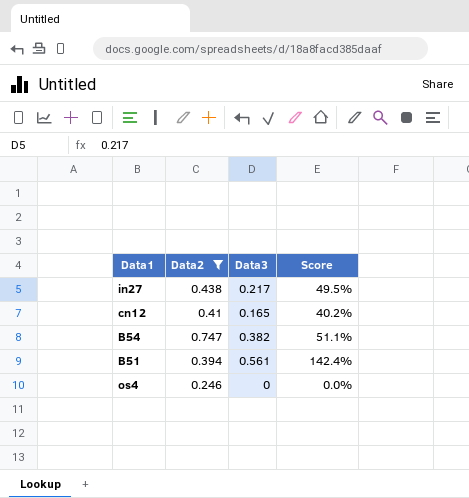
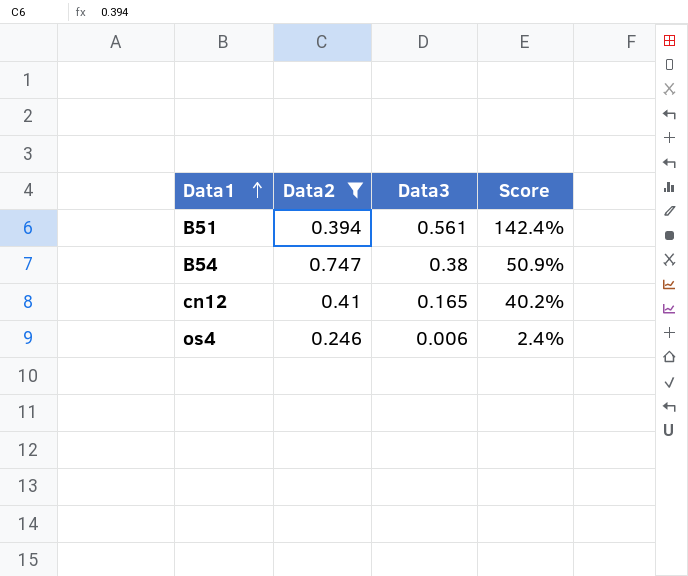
row order: none -> Data1 ascending
row in27: 0.438 | 0.217 | 49.5% -> none
B54 | Data3: 0.382 -> 0.38
B54 | Score: 51.1% -> 50.9%
os4 | Data3: 0 -> 0.006
os4 | Score: 0.0% -> 2.4%

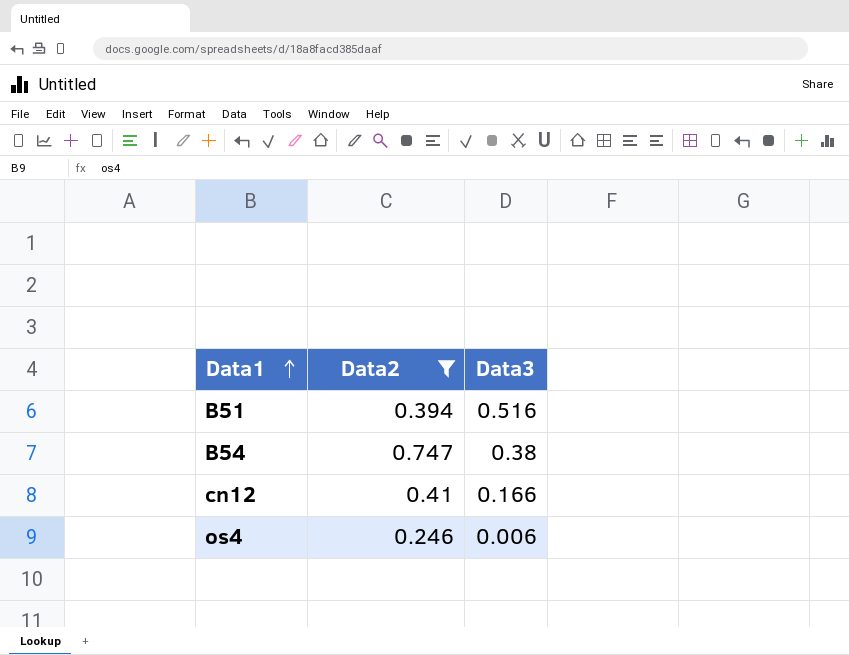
column Score | formula: [Data3] / [Data2] -> none
B51 | Data3: 0.561 -> 0.516
cn12 | Data3: 0.165 -> 0.166

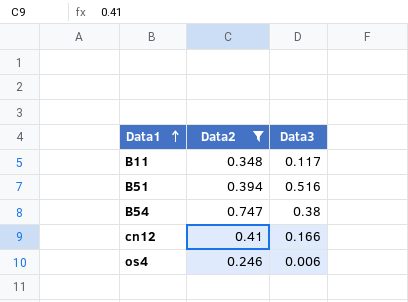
row B11: none -> 0.348 | 0.117

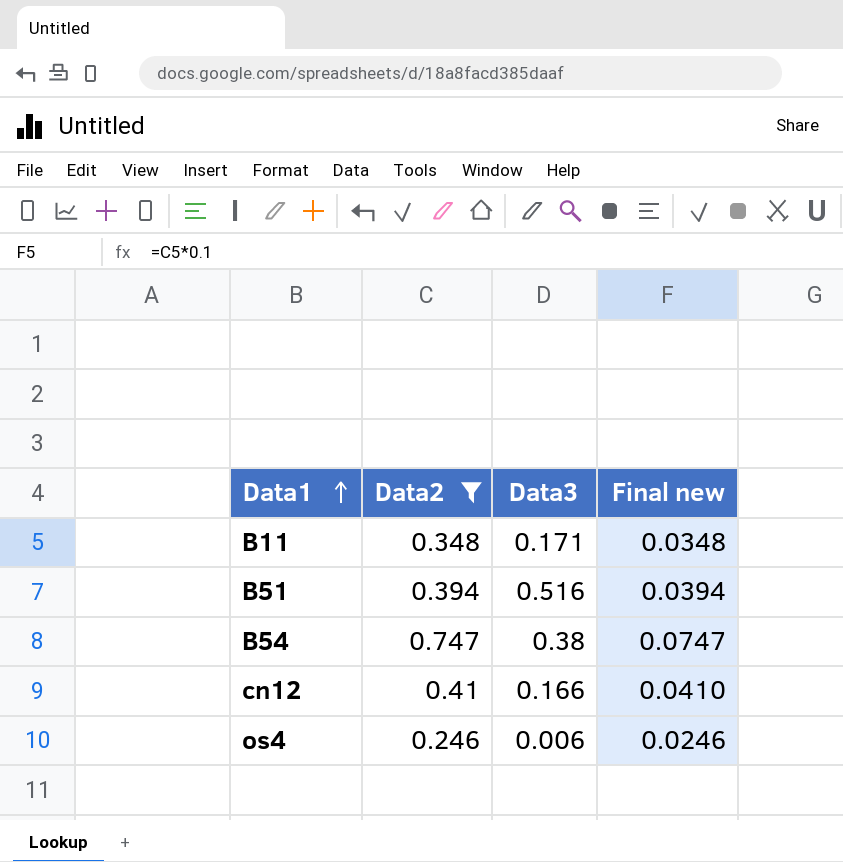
column Final new | formula: none -> [Data2] * 0.1
B11 | Data3: 0.117 -> 0.171

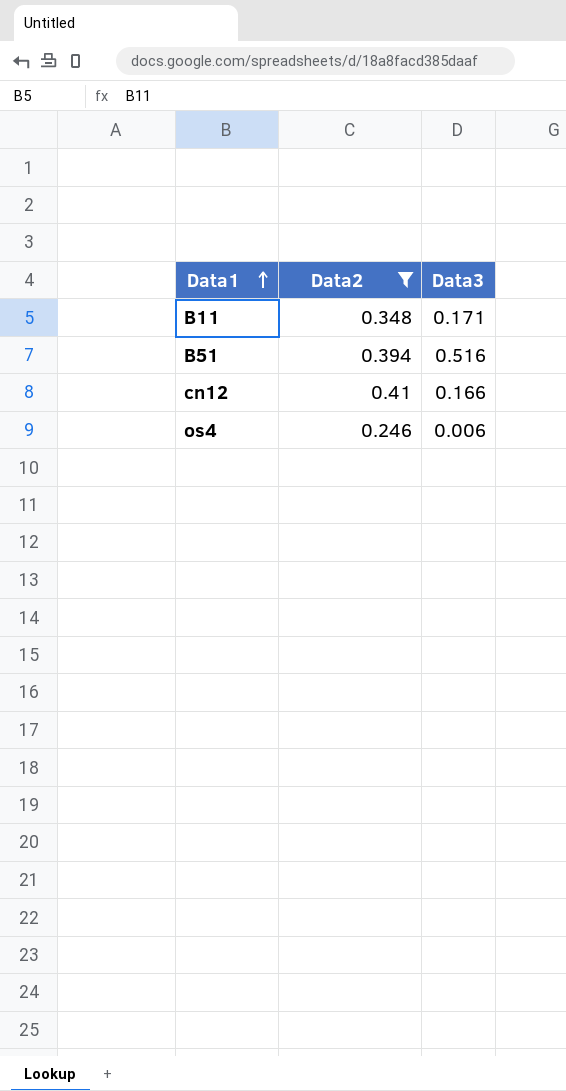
column Final new | formula: [Data2] * 0.1 -> none
row B54: 0.747 | 0.38 | 0.0747 -> none

